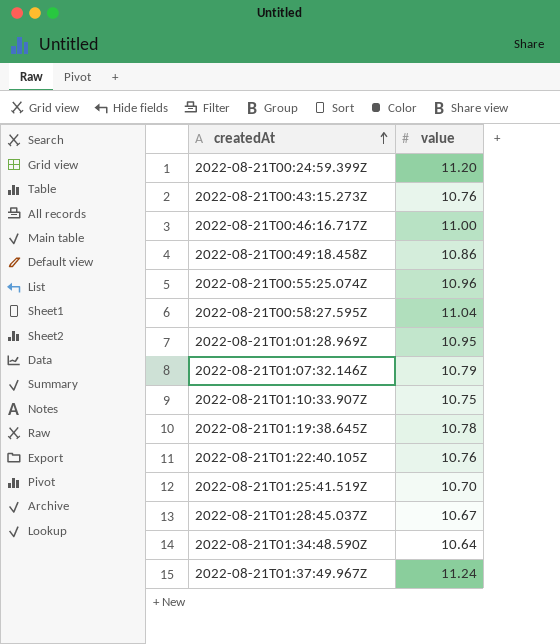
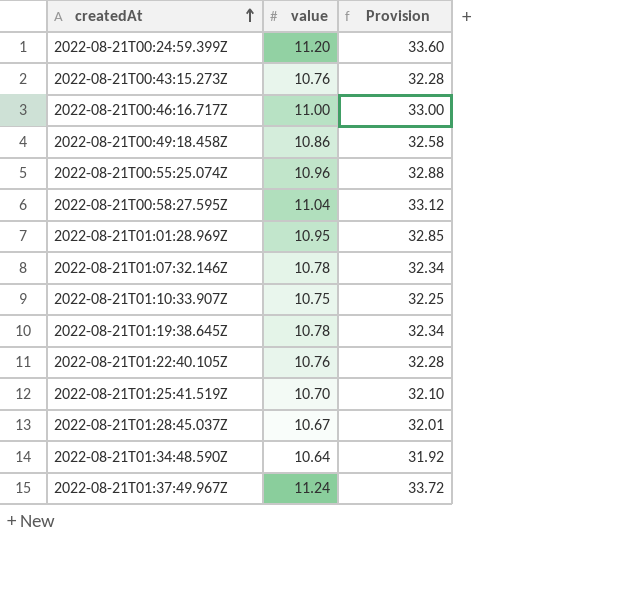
column Provision | formula: none -> [value] * 3
2022-08-21T01:07:32.146Z | value: 10.79 -> 10.78

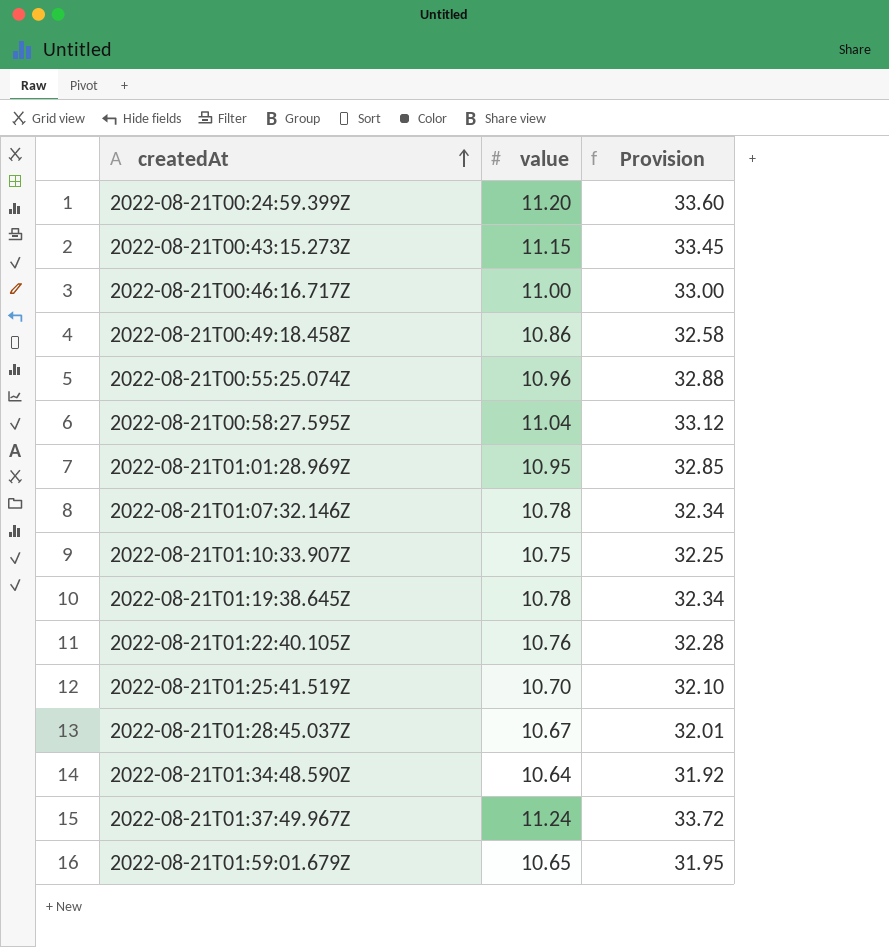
2022-08-21T00:43:15.273Z | value: 10.76 -> 11.15
2022-08-21T00:43:15.273Z | Provision: 32.28 -> 33.45
row 2022-08-21T01:59:01.679Z: none -> 10.65 | 31.95

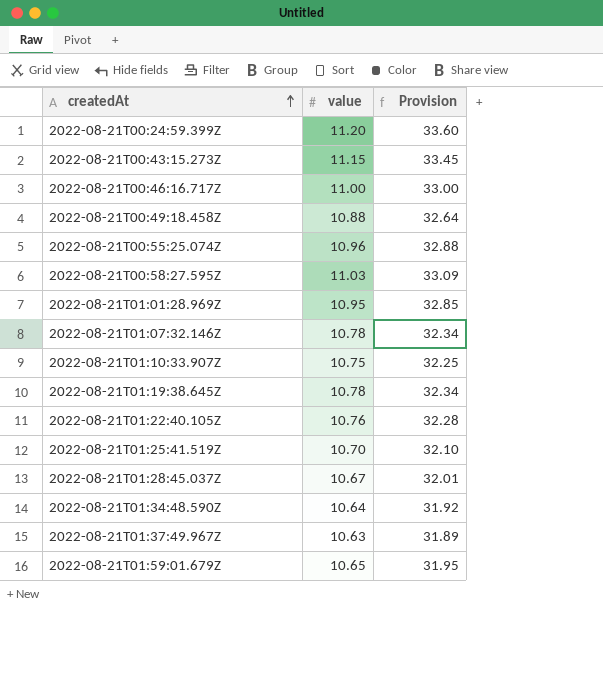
2022-08-21T00:49:18.458Z | value: 10.86 -> 10.88
2022-08-21T00:49:18.458Z | Provision: 32.58 -> 32.64
2022-08-21T00:58:27.595Z | value: 11.04 -> 11.03
2022-08-21T00:58:27.595Z | Provision: 33.12 -> 33.09
2022-08-21T01:37:49.967Z | value: 11.24 -> 10.63
2022-08-21T01:37:49.967Z | Provision: 33.72 -> 31.89

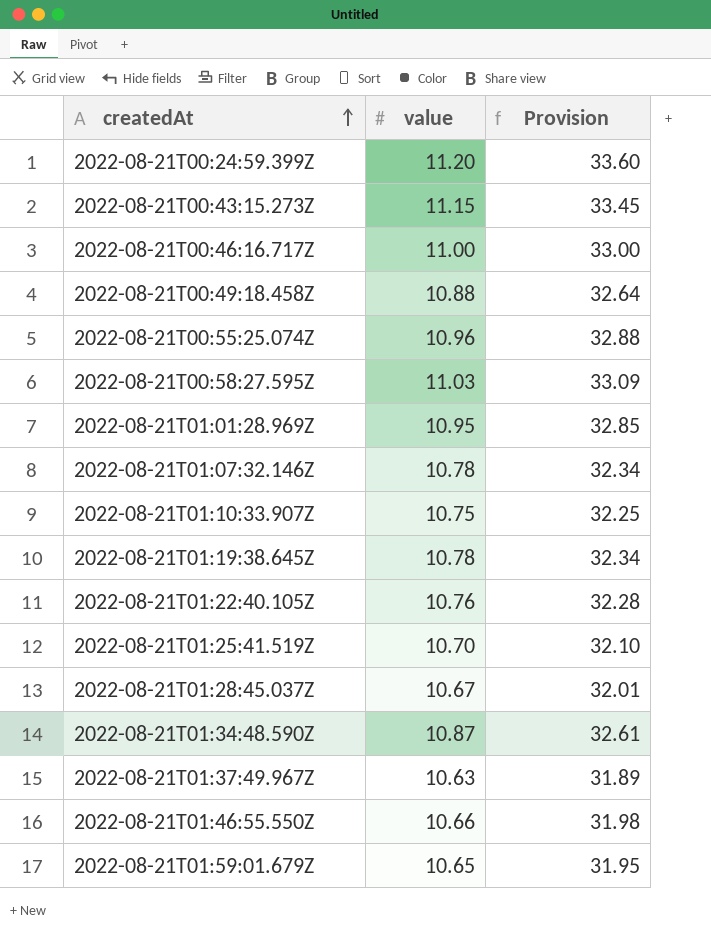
2022-08-21T01:34:48.590Z | value: 10.64 -> 10.87
2022-08-21T01:34:48.590Z | Provision: 31.92 -> 32.61
row 2022-08-21T01:46:55.550Z: none -> 10.66 | 31.98

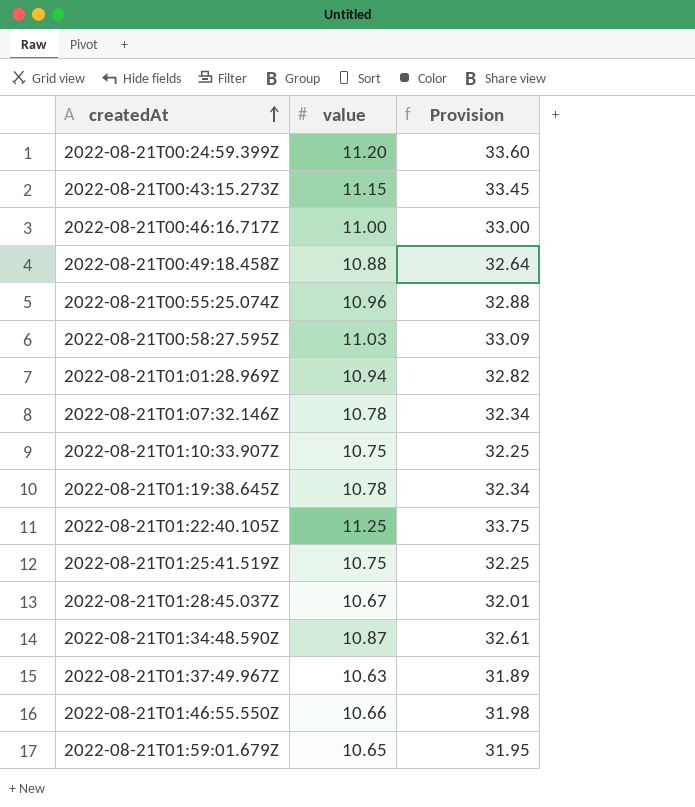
2022-08-21T01:01:28.969Z | value: 10.95 -> 10.94
2022-08-21T01:01:28.969Z | Provision: 32.85 -> 32.82
2022-08-21T01:22:40.105Z | value: 10.76 -> 11.25
2022-08-21T01:22:40.105Z | Provision: 32.28 -> 33.75
2022-08-21T01:25:41.519Z | value: 10.70 -> 10.75
2022-08-21T01:25:41.519Z | Provision: 32.10 -> 32.25

